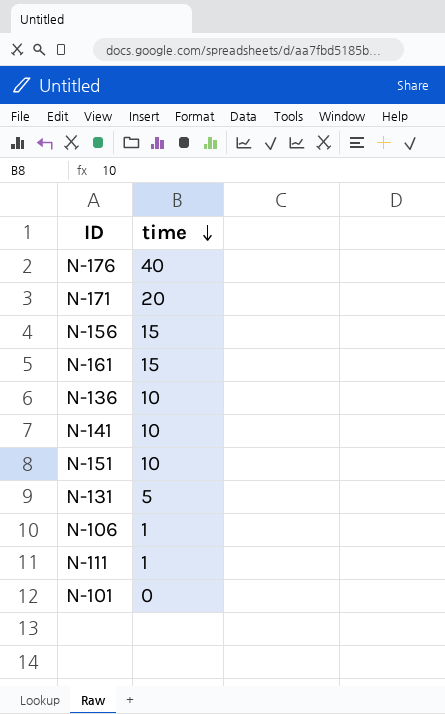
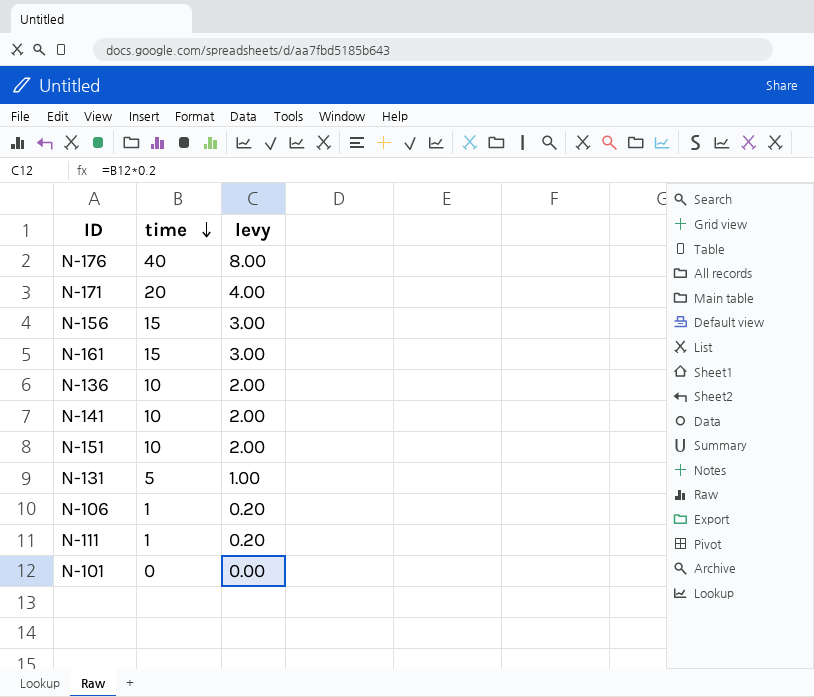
column levy | formula: none -> [time] * 0.2

